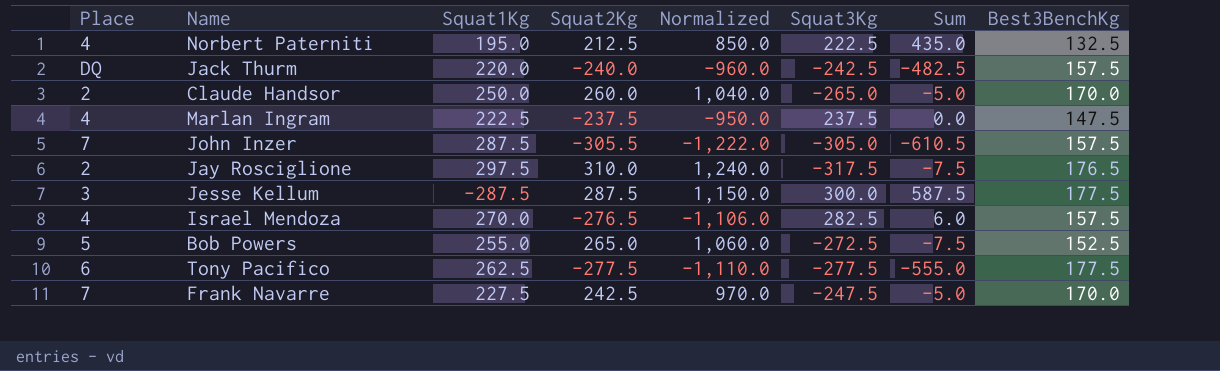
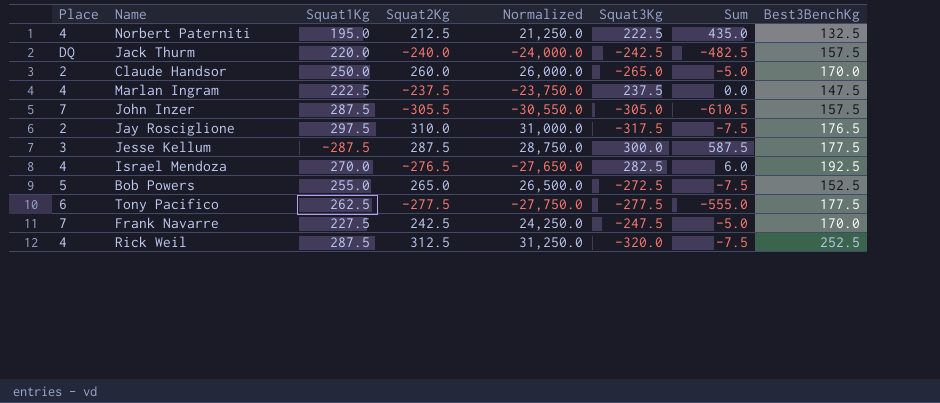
column Normalized | formula: [Squat2Kg] * 4 -> [Squat2Kg] * 100
Israel Mendoza | Best3BenchKg: 157.5 -> 192.5
row Rick Weil: none -> 4 | 287.5 | 312.5 | 31,250.0 | -320.0 | -7.5 | 252.5

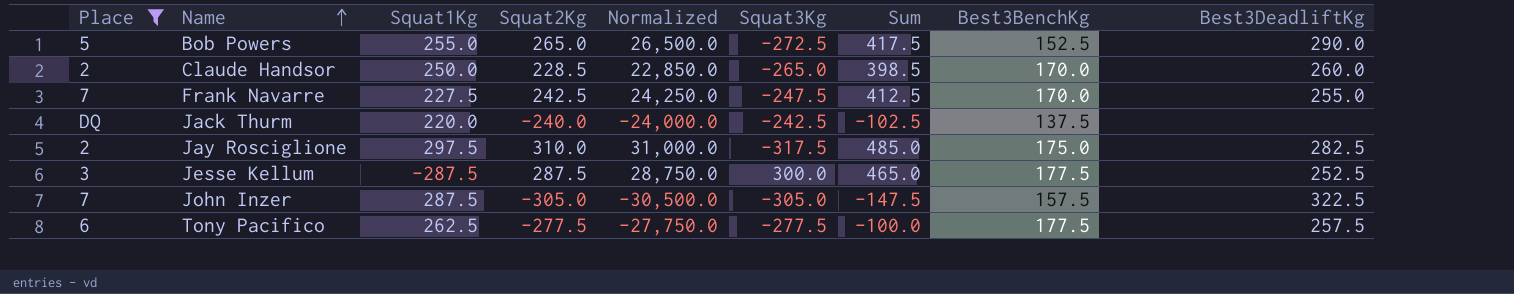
filter: none -> Place != 4
row order: none -> Name ascending
column Sum | formula: [Squat2Kg] + [Squat3Kg] -> [Squat2Kg] + [Best3BenchKg]
column Best3DeadliftKg | position: none -> 9
Claude Handsor | Squat2Kg: 260.0 -> 228.5
Claude Handsor | Normalized: 26,000.0 -> 22,850.0
Jack Thurm | Best3BenchKg: 157.5 -> 137.5
Jay Rosciglione | Best3BenchKg: 176.5 -> 175.0
John Inzer | Squat2Kg: -305.5 -> -305.0
John Inzer | Normalized: -30,550.0 -> -30,500.0

